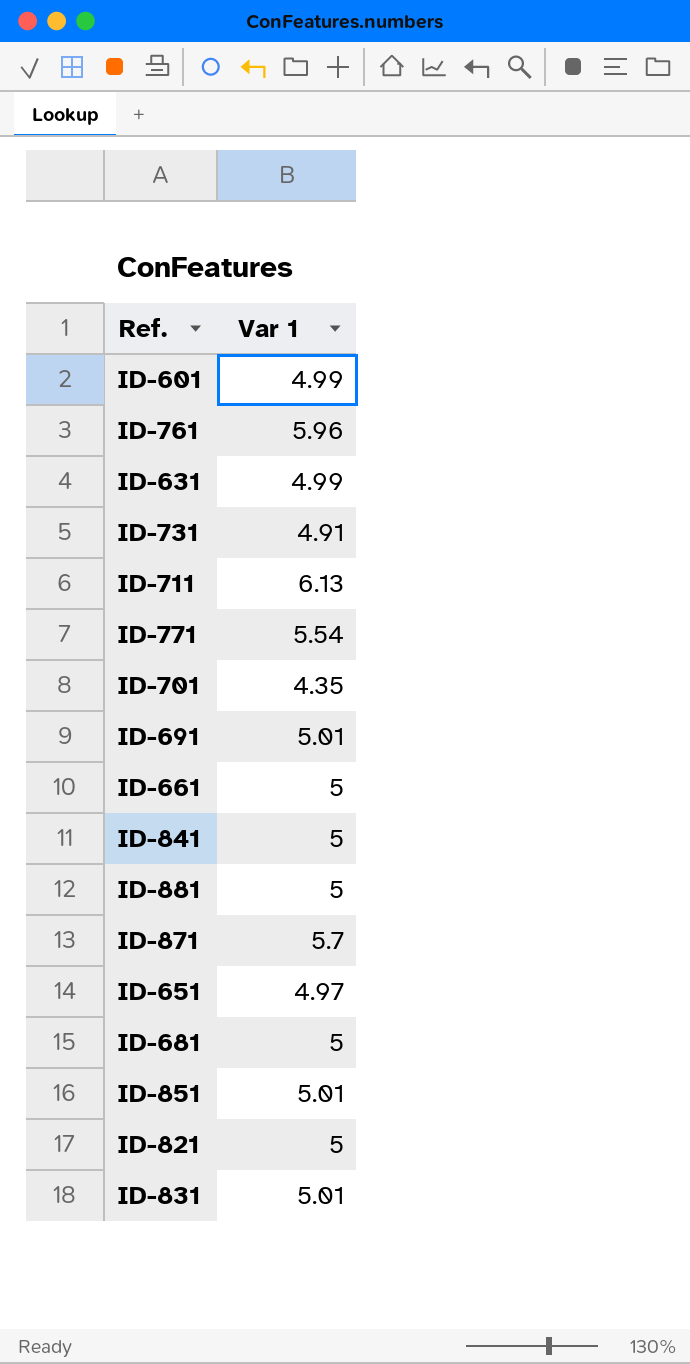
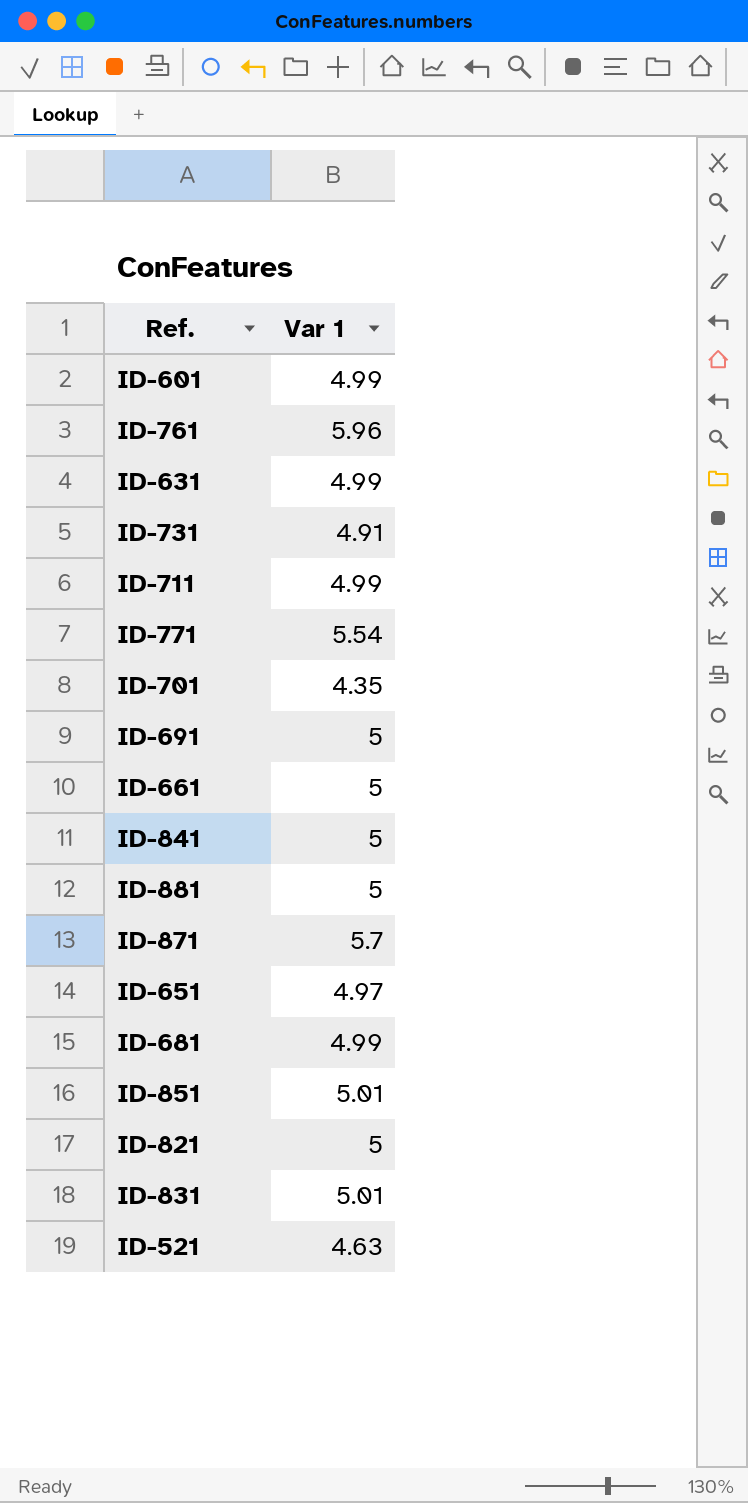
ID-711 | Var 1: 6.13 -> 4.99
ID-691 | Var 1: 5.01 -> 5
ID-681 | Var 1: 5 -> 4.99
row ID-521: none -> 4.63

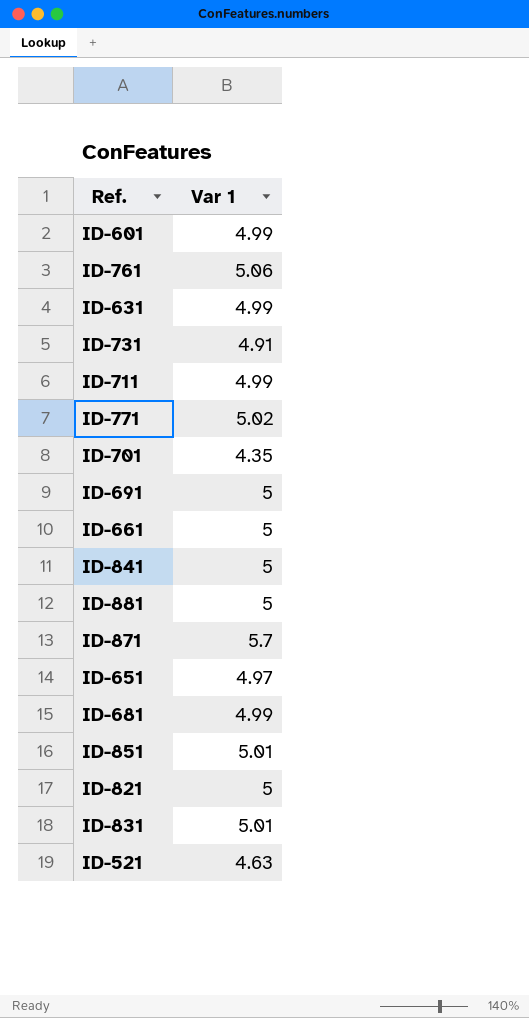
ID-761 | Var 1: 5.96 -> 5.06
ID-771 | Var 1: 5.54 -> 5.02

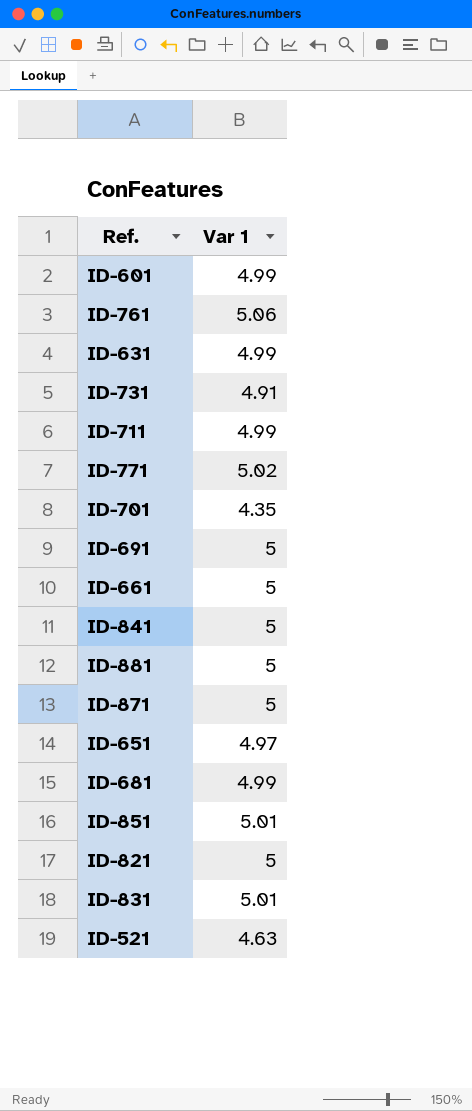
ID-871 | Var 1: 5.7 -> 5

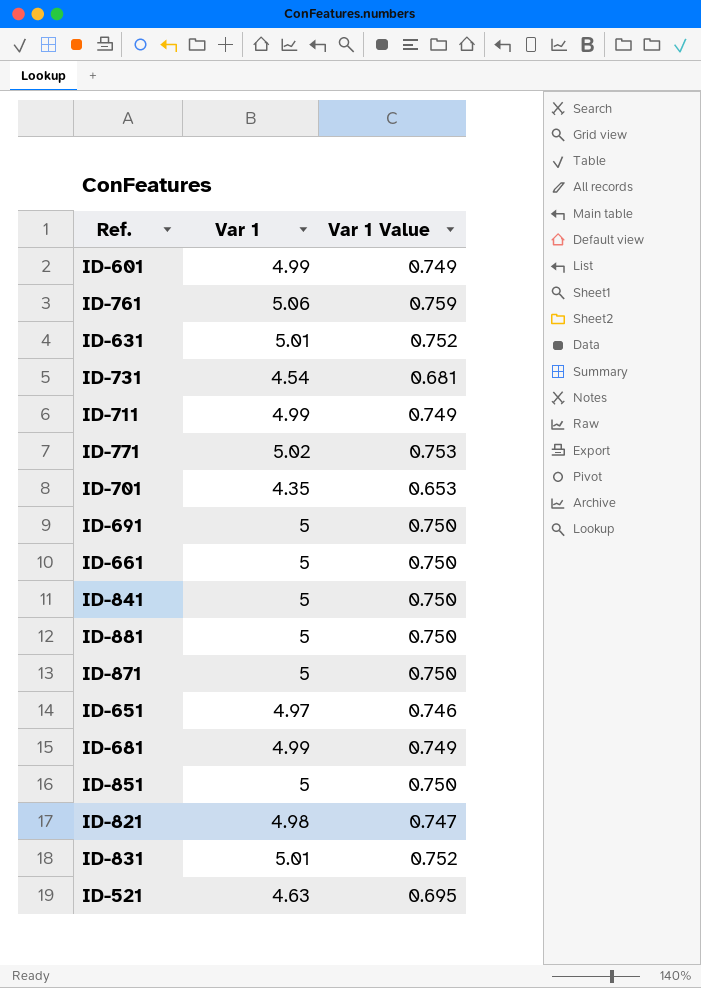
column Var 1 Value | formula: none -> [Var 1] * 0.15
ID-631 | Var 1: 4.99 -> 5.01
ID-731 | Var 1: 4.91 -> 4.54
ID-851 | Var 1: 5.01 -> 5
ID-821 | Var 1: 5 -> 4.98

